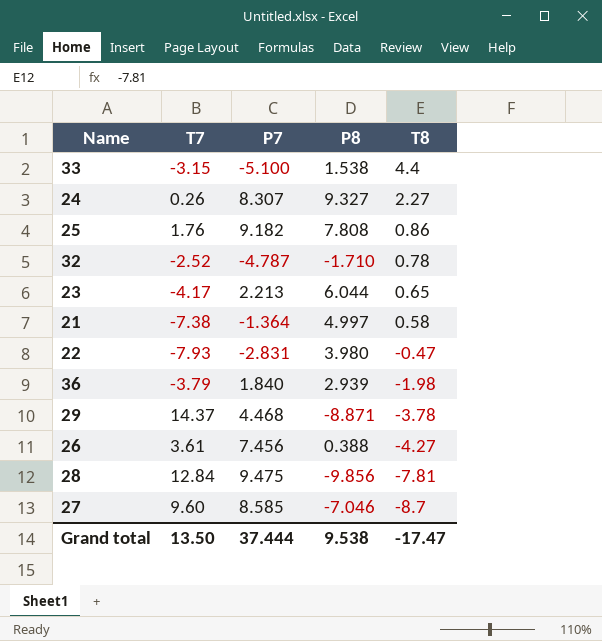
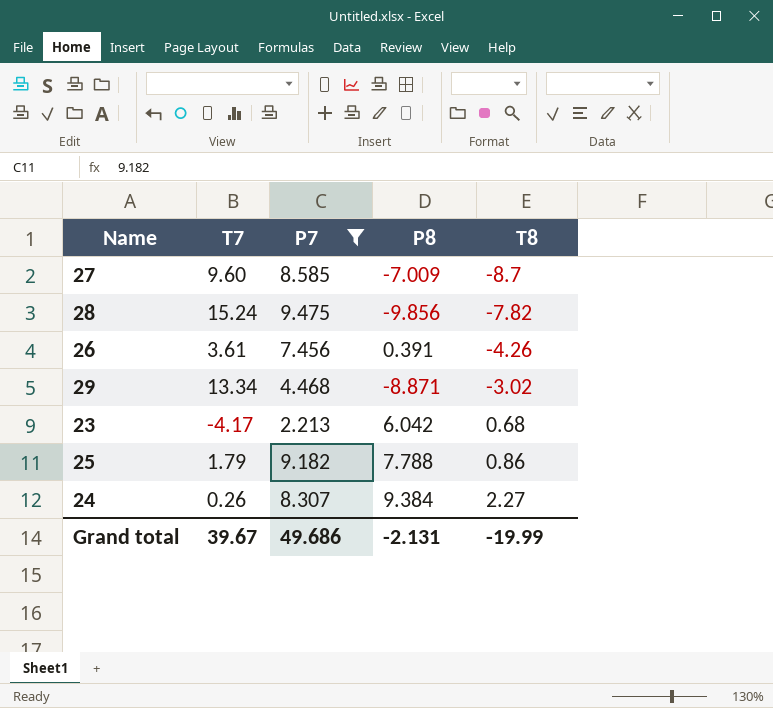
filter: none -> P7 >= 2.213
row order: T8 descending -> T8 ascending
27 | P8: -7.046 -> -7.009
28 | T7: 12.84 -> 15.24
28 | T8: -7.81 -> -7.82
26 | P8: 0.388 -> 0.391
26 | T8: -4.27 -> -4.26
29 | T7: 14.37 -> 13.34
29 | T8: -3.78 -> -3.02
23 | P8: 6.044 -> 6.042
23 | T8: 0.65 -> 0.68
25 | T7: 1.76 -> 1.79
25 | P8: 7.808 -> 7.788
24 | P8: 9.327 -> 9.384
Grand total | T7: 13.50 -> 39.67
Grand total | P7: 37.444 -> 49.686
Grand total | P8: 9.538 -> -2.131
Grand total | T8: -17.47 -> -19.99

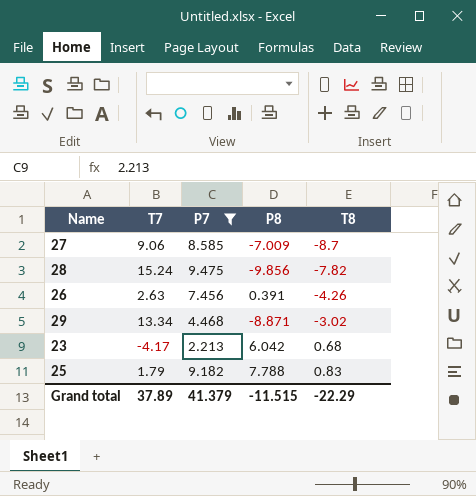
row 24: 0.26 | 8.307 | 9.384 | 2.27 -> none
27 | T7: 9.60 -> 9.06
26 | T7: 3.61 -> 2.63
25 | T8: 0.86 -> 0.83
Grand total | T7: 39.67 -> 37.89
Grand total | P7: 49.686 -> 41.379
Grand total | P8: -2.131 -> -11.515
Grand total | T8: -19.99 -> -22.29

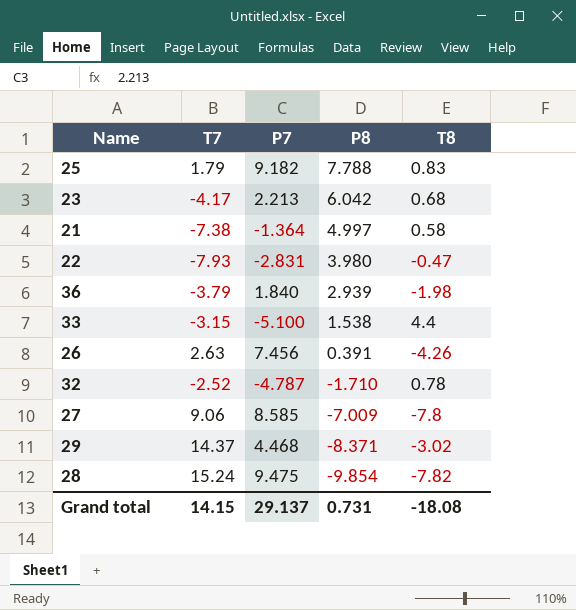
filter: P7 >= 2.213 -> none
row order: T8 ascending -> P8 descending
27 | T8: -8.7 -> -7.8
29 | T7: 13.34 -> 14.37
29 | P8: -8.871 -> -8.371
28 | P8: -9.856 -> -9.854
Grand total | T7: 37.89 -> 14.15
Grand total | P7: 41.379 -> 29.137
Grand total | P8: -11.515 -> 0.731
Grand total | T8: -22.29 -> -18.08

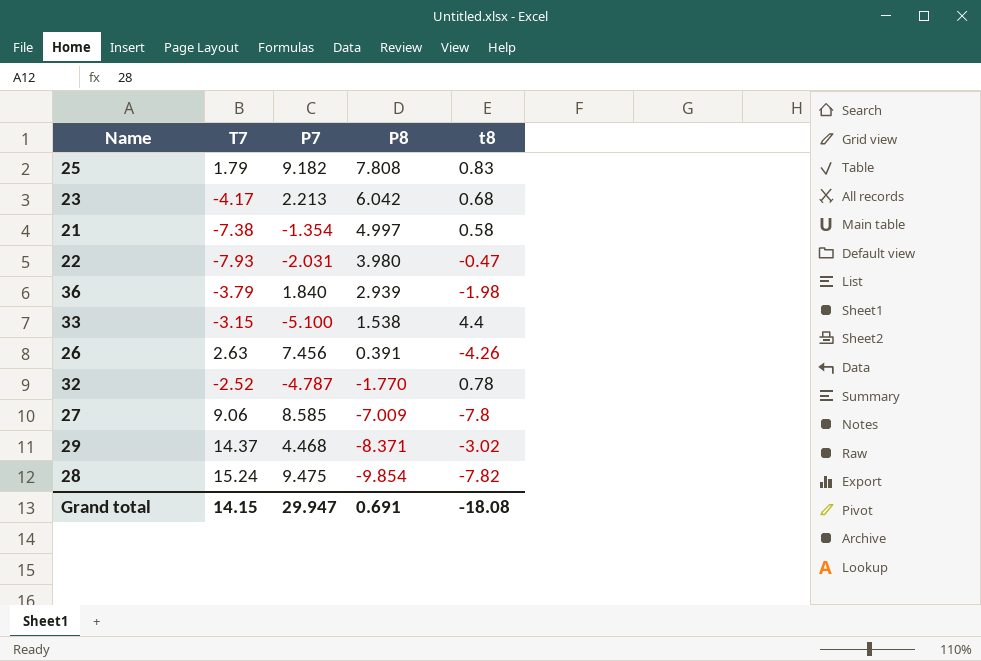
column name: T8 -> t8
25 | P8: 7.788 -> 7.808
21 | P7: -1.364 -> -1.354
22 | P7: -2.831 -> -2.031
32 | P8: -1.710 -> -1.770
Grand total | P7: 29.137 -> 29.947
Grand total | P8: 0.731 -> 0.691

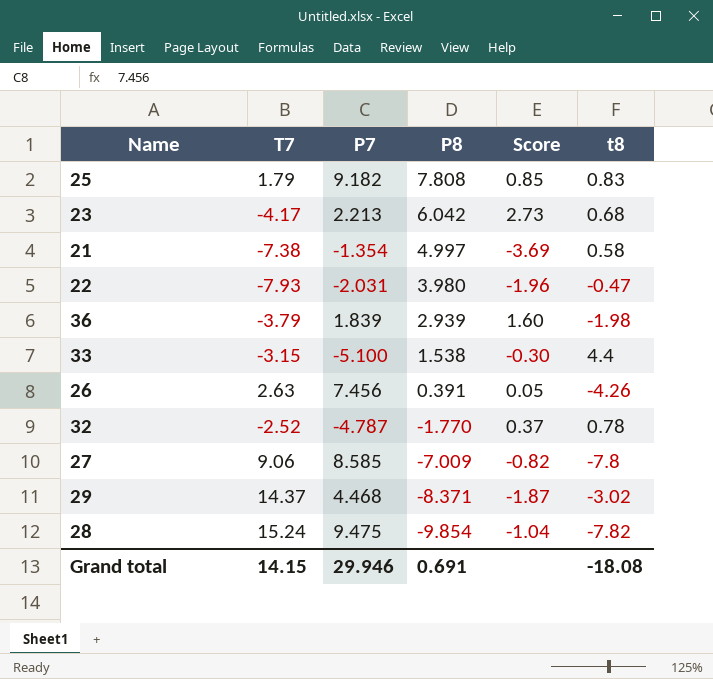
column Score | formula: none -> [P8] / [P7]
36 | P7: 1.840 -> 1.839
Grand total | P7: 29.947 -> 29.946

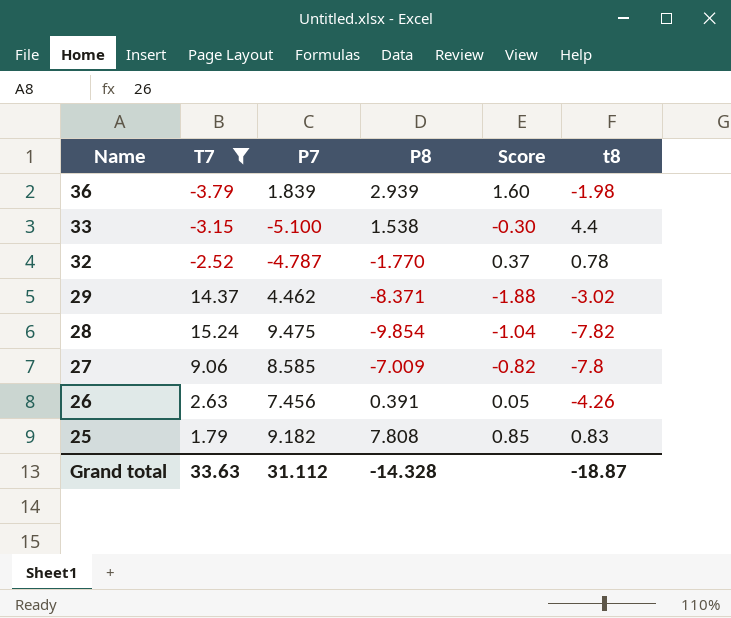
filter: none -> T7 >= -3.79
row order: P8 descending -> Name descending
29 | P7: 4.468 -> 4.462
29 | Score: -1.87 -> -1.88
Grand total | T7: 14.15 -> 33.63
Grand total | P7: 29.946 -> 31.112
Grand total | P8: 0.691 -> -14.328
Grand total | t8: -18.08 -> -18.87

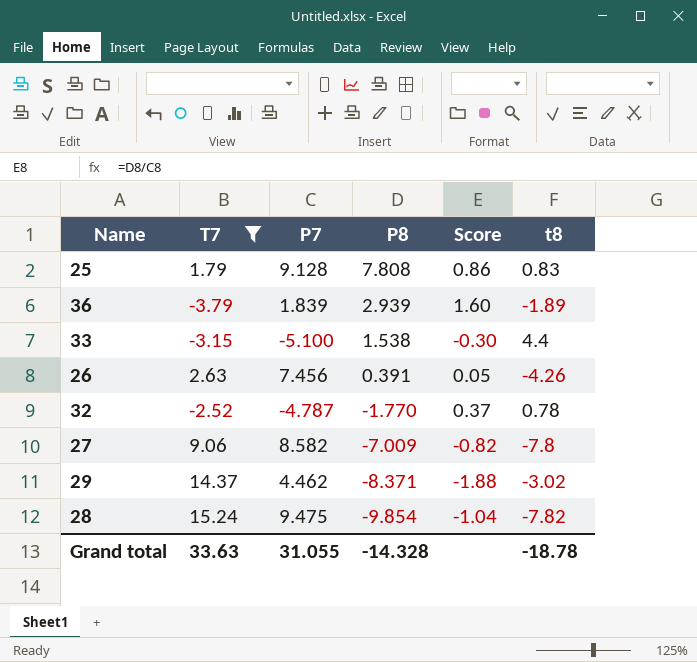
row order: Name descending -> P8 descending
25 | P7: 9.182 -> 9.128
25 | Score: 0.85 -> 0.86
36 | t8: -1.98 -> -1.89
27 | P7: 8.585 -> 8.582
Grand total | P7: 31.112 -> 31.055
Grand total | t8: -18.87 -> -18.78

